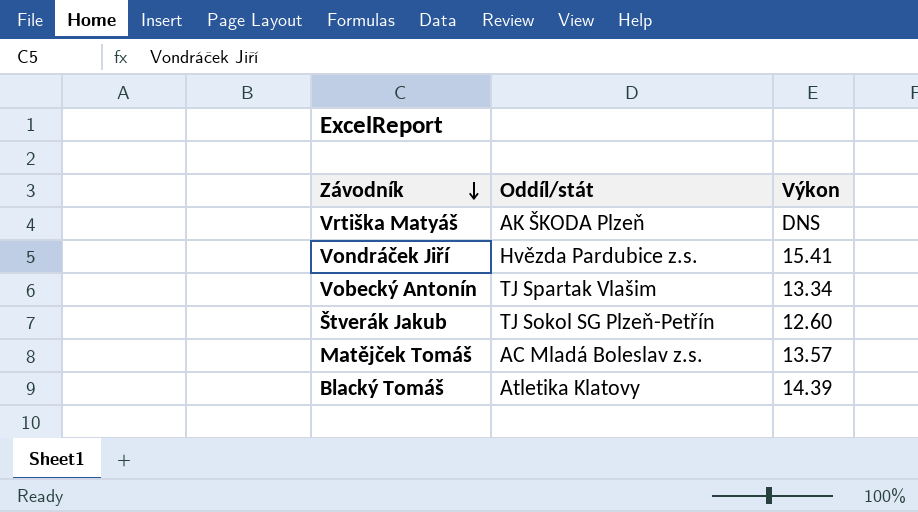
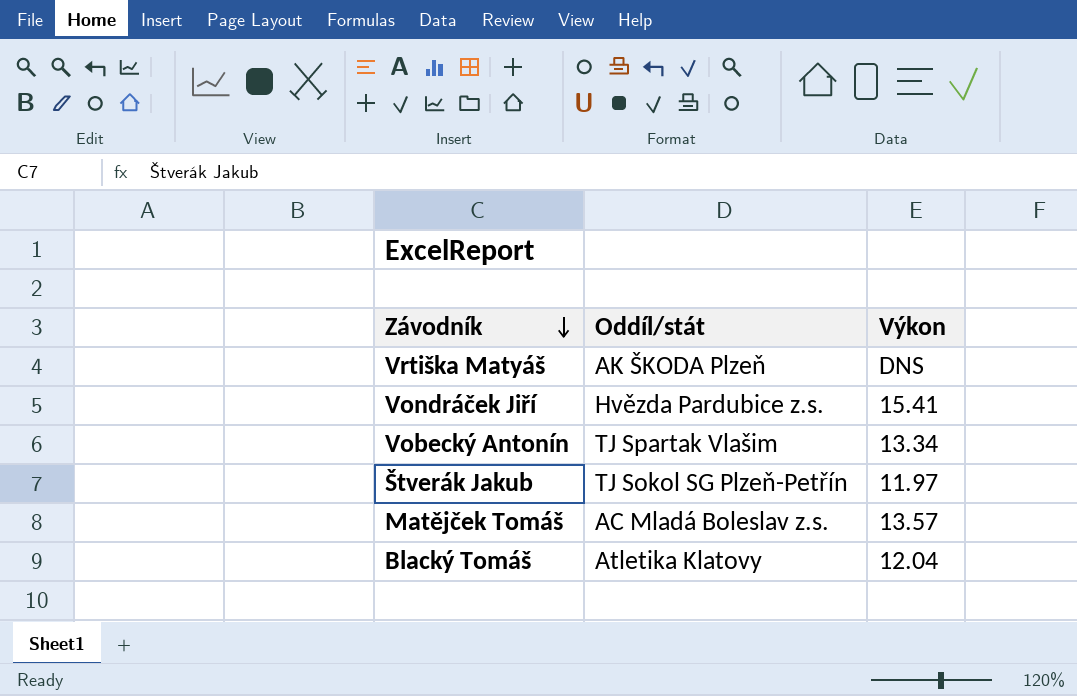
Štverák Jakub | Výkon: 12.60 -> 11.97
Blacký Tomáš | Výkon: 14.39 -> 12.04

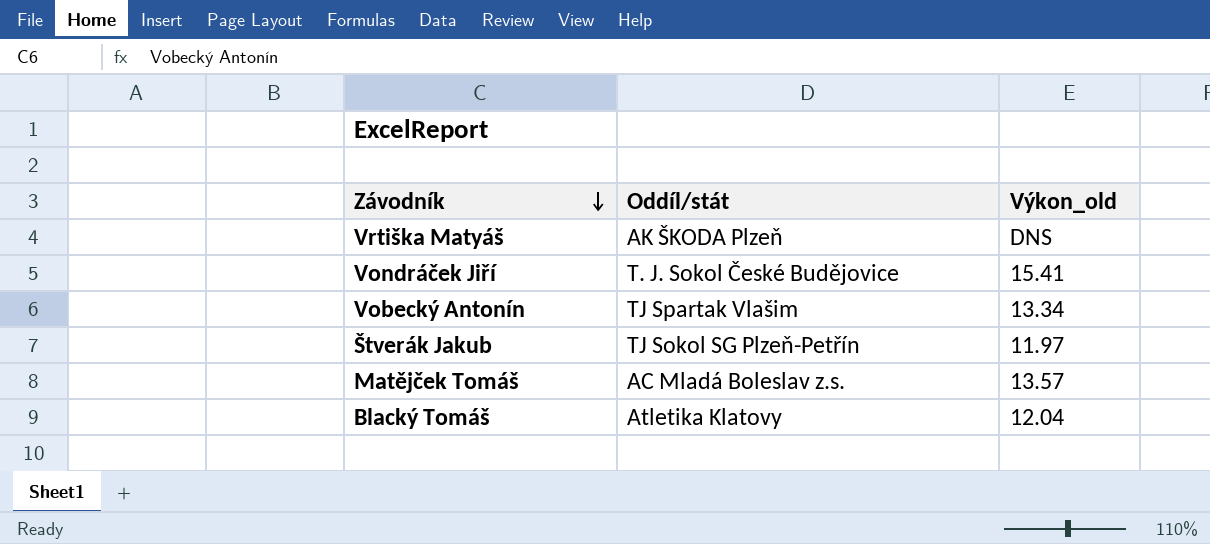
column name: Výkon -> Výkon_old
Vondráček Jiří | Oddíl/stát: Hvězda Pardubice z.s. -> T. J. Sokol České Budějovice

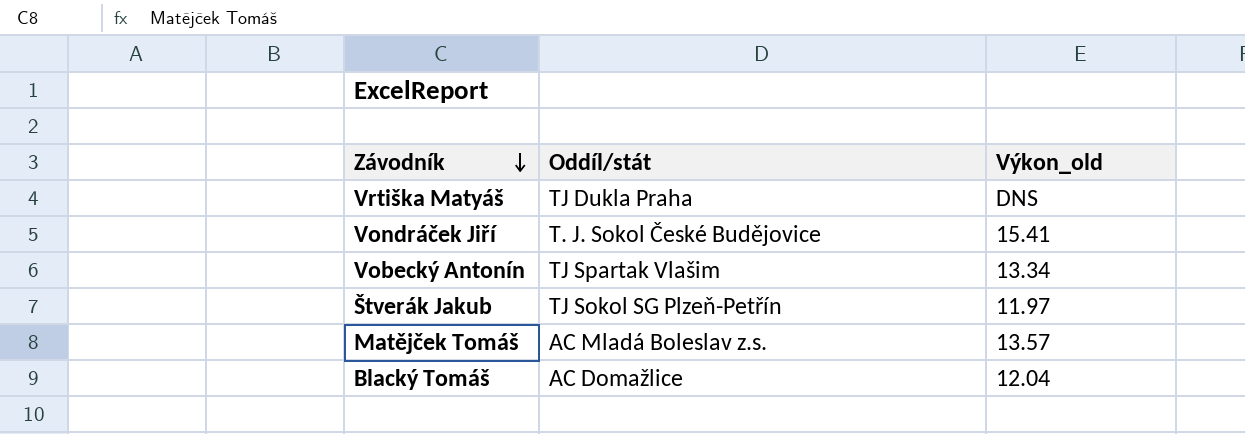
Vrtiška Matyáš | Oddíl/stát: AK ŠKODA Plzeň -> TJ Dukla Praha
Blacký Tomáš | Oddíl/stát: Atletika Klatovy -> AC Domažlice

